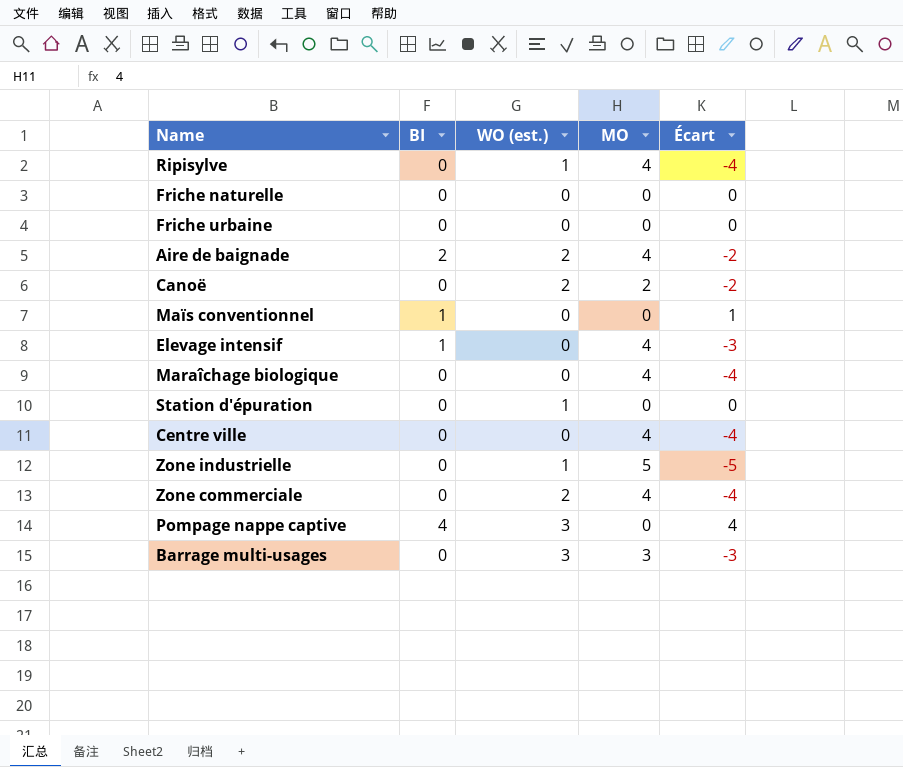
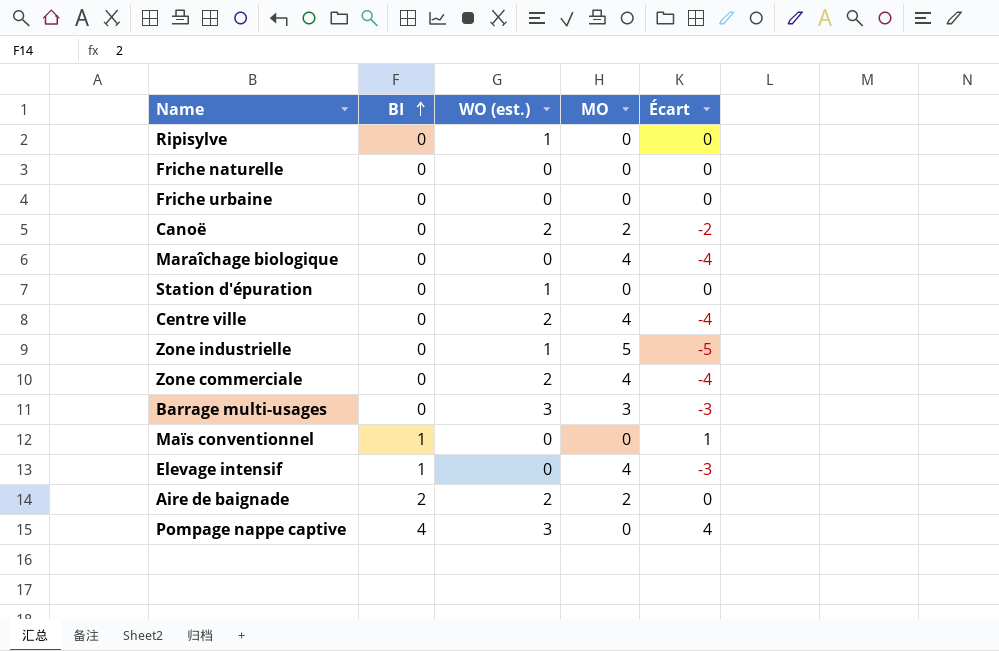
row order: none -> BI ascending
Ripisylve | MO: 4 -> 0
Ripisylve | Écart: -4 -> 0
Centre ville | WO (est.): 0 -> 2
Aire de baignade | MO: 4 -> 2
Aire de baignade | Écart: -2 -> 0

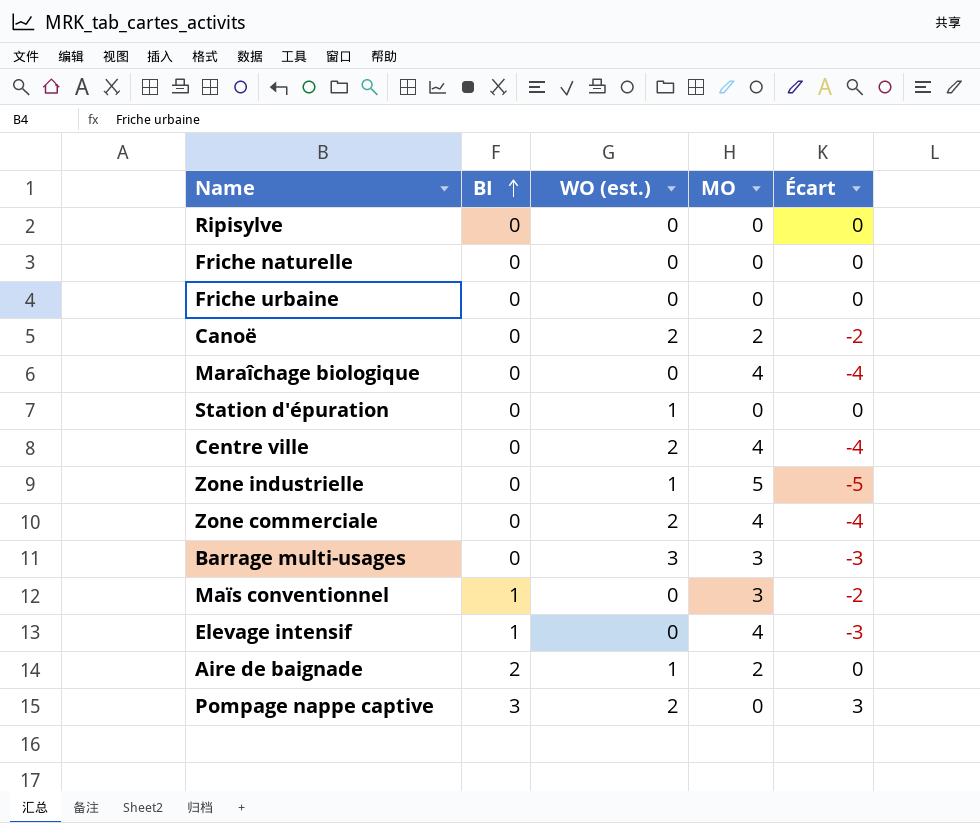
Ripisylve | WO (est.): 1 -> 0
Maïs conventionnel | MO: 0 -> 3
Maïs conventionnel | Écart: 1 -> -2
Aire de baignade | WO (est.): 2 -> 1
Pompage nappe captive | BI: 4 -> 3
Pompage nappe captive | WO (est.): 3 -> 2
Pompage nappe captive | Écart: 4 -> 3

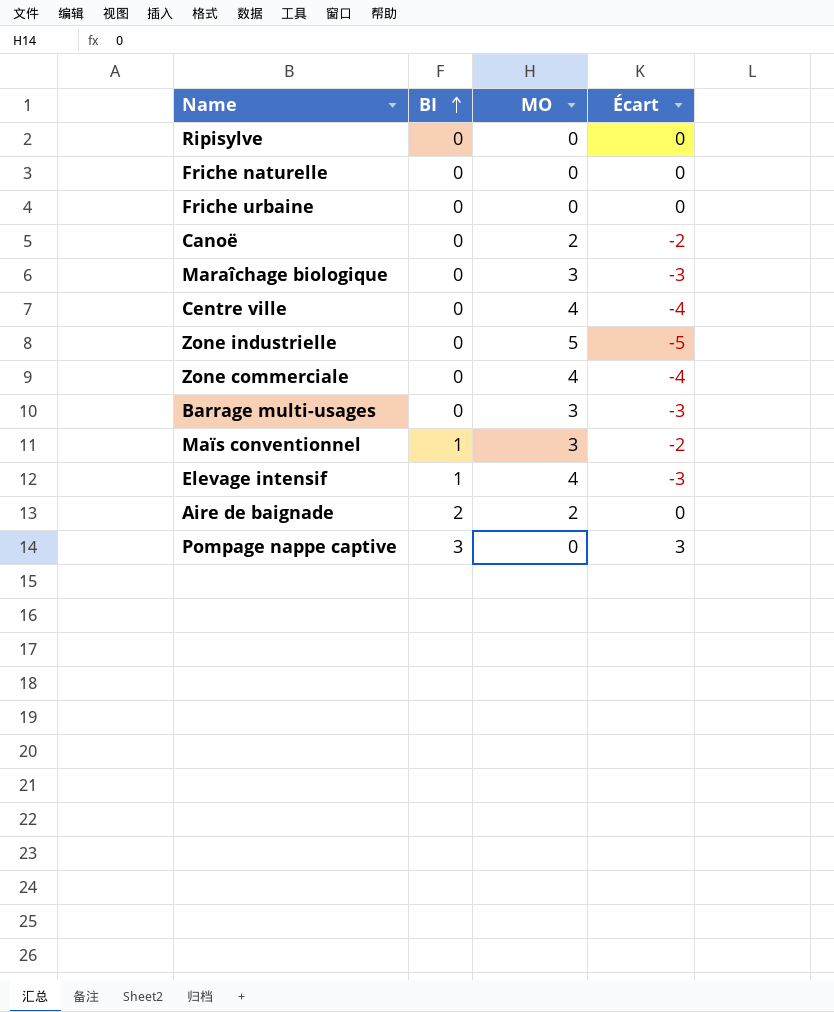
column WO (est.) | position: 3 -> none
row Station d'épuration: 0 | 1 | 0 | 0 -> none
Maraîchage biologique | MO: 4 -> 3
Maraîchage biologique | Écart: -4 -> -3

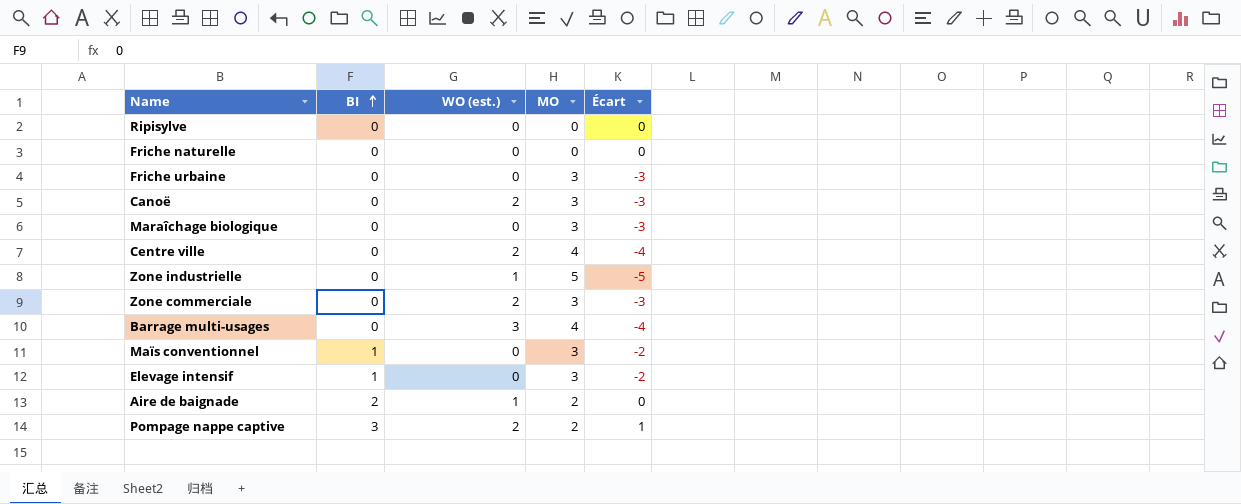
column WO (est.) | position: none -> 3
Friche urbaine | MO: 0 -> 3
Friche urbaine | Écart: 0 -> -3
Canoë | MO: 2 -> 3
Canoë | Écart: -2 -> -3
Zone commerciale | MO: 4 -> 3
Zone commerciale | Écart: -4 -> -3
Barrage multi-usages | MO: 3 -> 4
Barrage multi-usages | Écart: -3 -> -4
Elevage intensif | MO: 4 -> 3
Elevage intensif | Écart: -3 -> -2
Pompage nappe captive | MO: 0 -> 2
Pompage nappe captive | Écart: 3 -> 1

